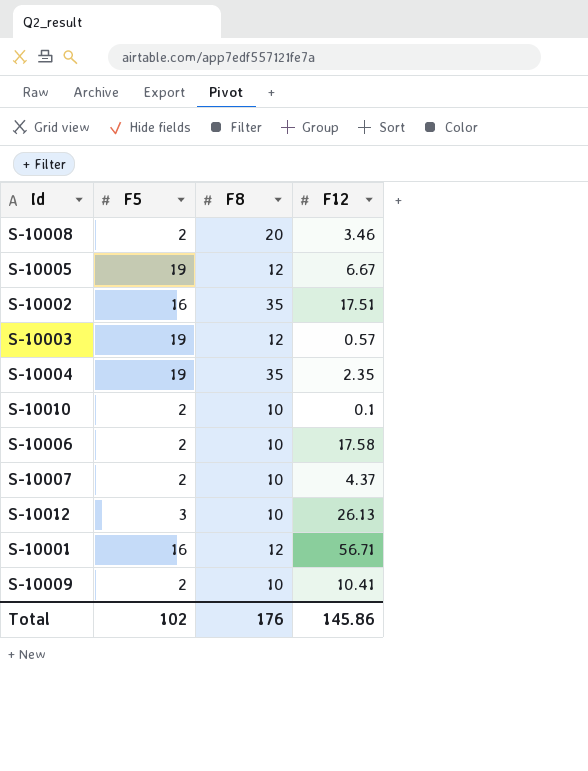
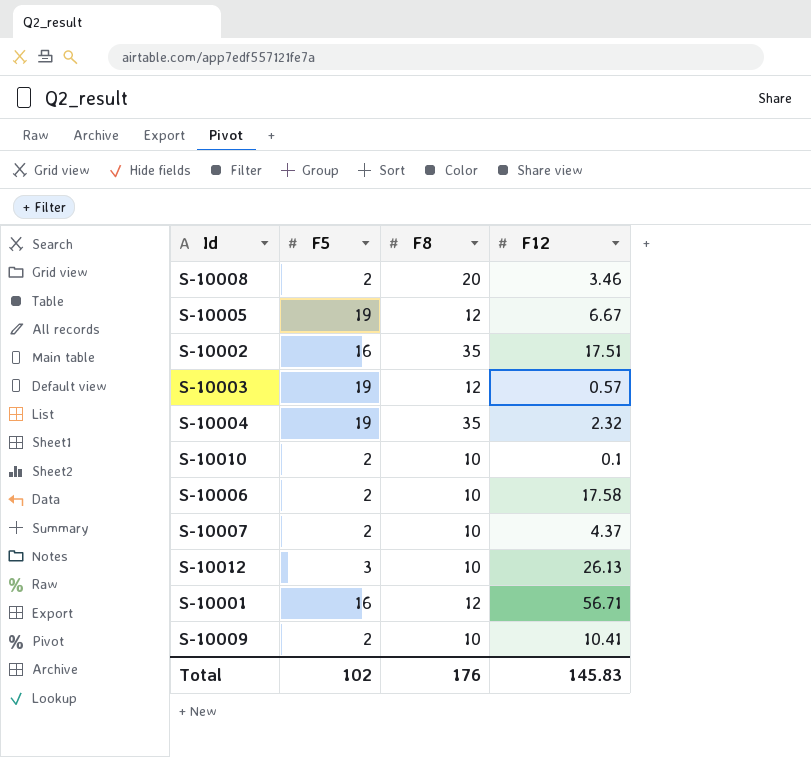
S-10004 | F12: 2.35 -> 2.32
Total | F12: 145.86 -> 145.83

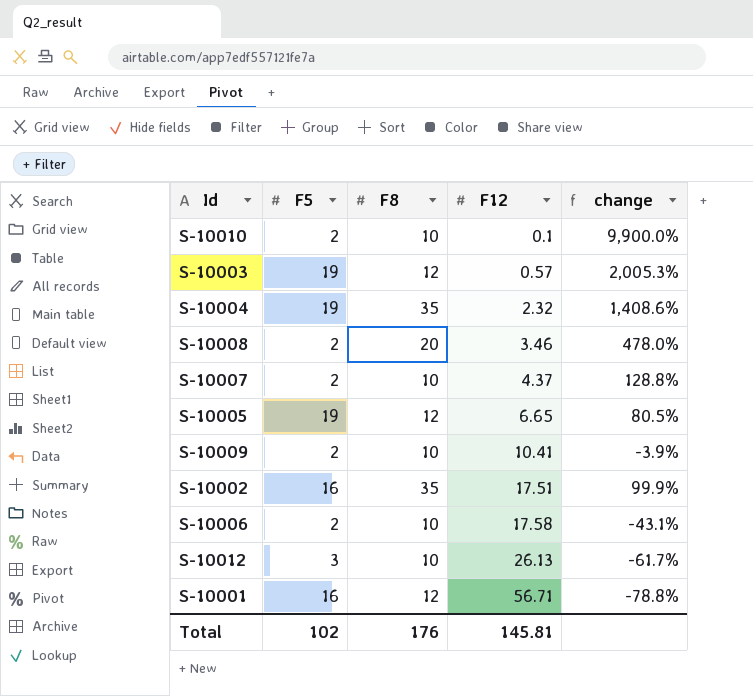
row order: none -> F12 ascending
column change | formula: none -> ([F8] - [F12]) / [F12]
S-10005 | F12: 6.67 -> 6.65
Total | F12: 145.83 -> 145.81

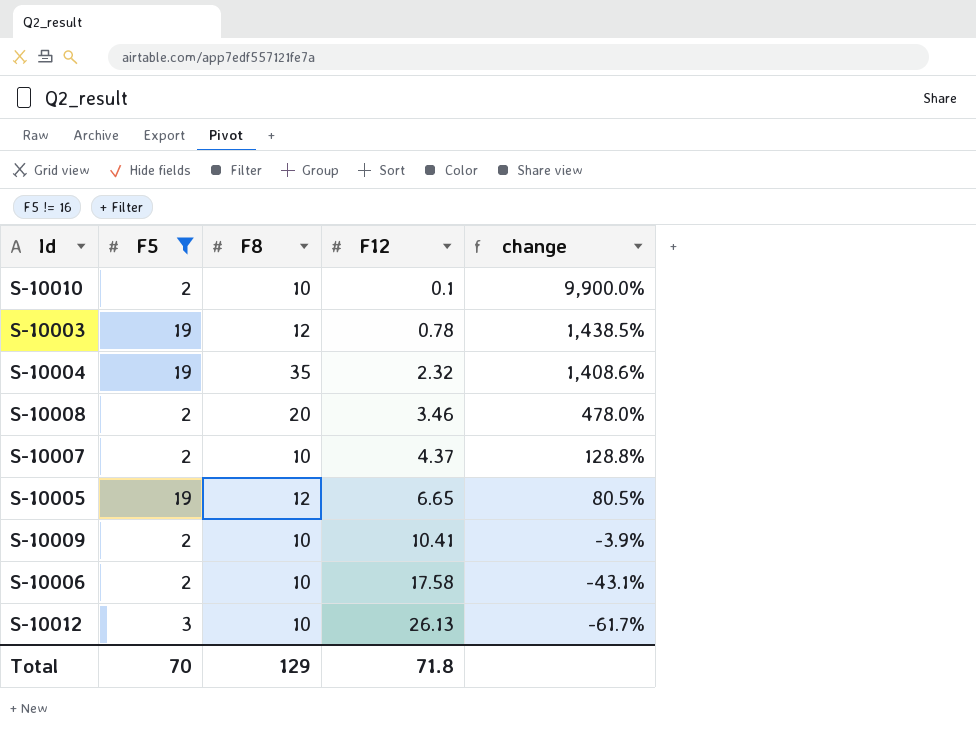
filter: none -> F5 != 16
S-10003 | F12: 0.57 -> 0.78
S-10003 | change: 2,005.3% -> 1,438.5%
Total | F5: 102 -> 70
Total | F8: 176 -> 129
Total | F12: 145.81 -> 71.8

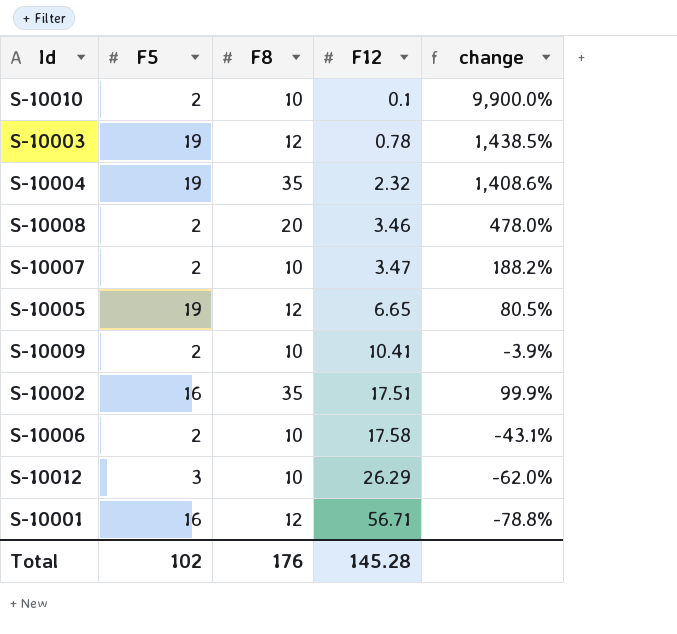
filter: F5 != 16 -> none
S-10007 | F12: 4.37 -> 3.47
S-10007 | change: 128.8% -> 188.2%
S-10012 | F12: 26.13 -> 26.29
S-10012 | change: -61.7% -> -62.0%
Total | F5: 70 -> 102
Total | F8: 129 -> 176
Total | F12: 71.8 -> 145.28

